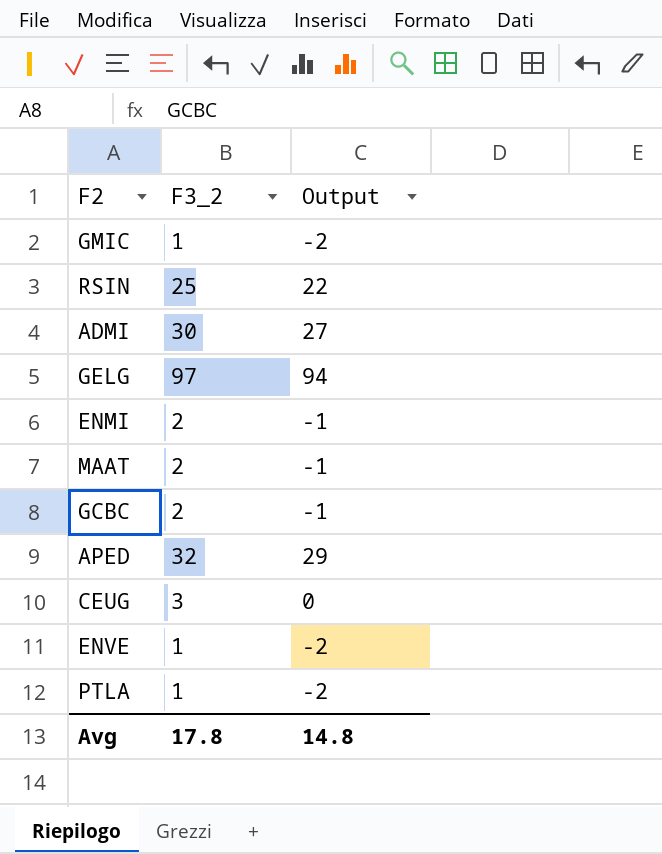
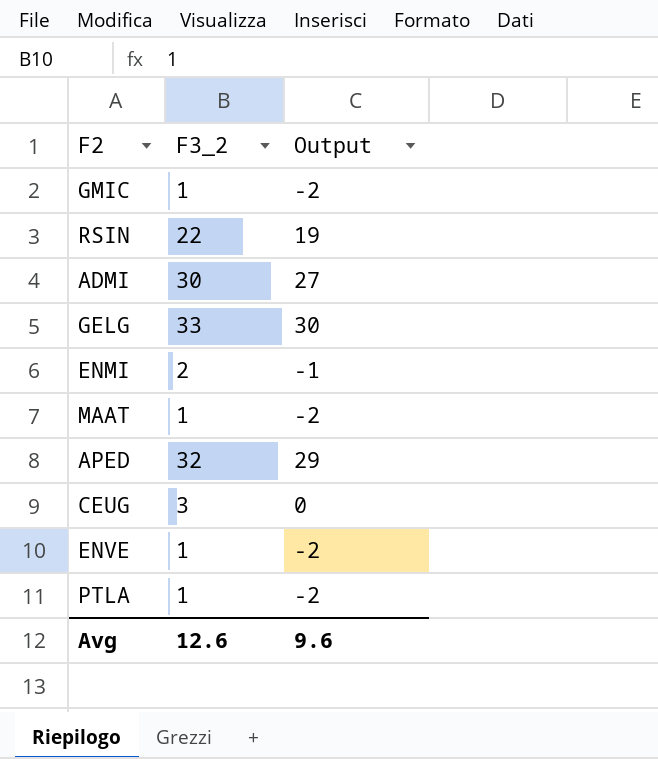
row GCBC: 2 | -1 -> none
RSIN | F3_2: 25 -> 22
RSIN | Output: 22 -> 19
GELG | F3_2: 97 -> 33
GELG | Output: 94 -> 30
MAAT | F3_2: 2 -> 1
MAAT | Output: -1 -> -2
Avg | F3_2: 17.8 -> 12.6
Avg | Output: 14.8 -> 9.6

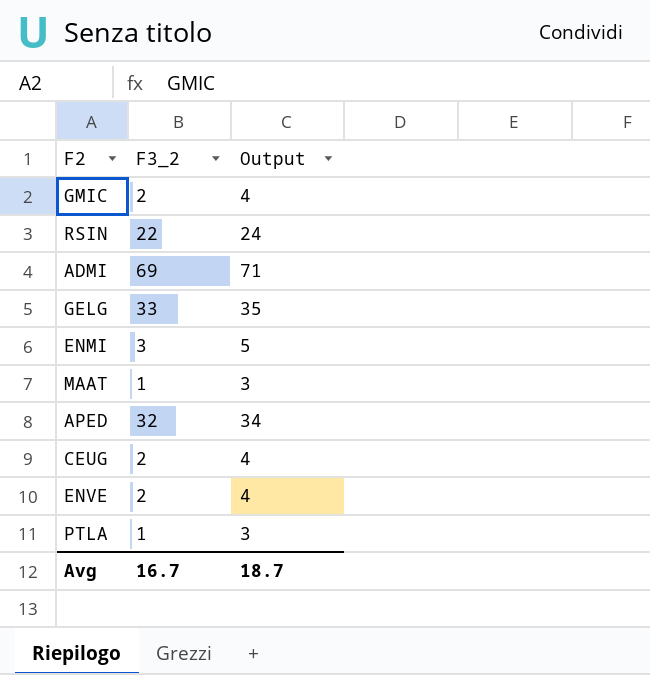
column Output | formula: [F3_2] - 3 -> [F3_2] + 2
GMIC | F3_2: 1 -> 2
ADMI | F3_2: 30 -> 69
ENMI | F3_2: 2 -> 3
CEUG | F3_2: 3 -> 2
ENVE | F3_2: 1 -> 2
Avg | F3_2: 12.6 -> 16.7
Avg | Output: 9.6 -> 18.7

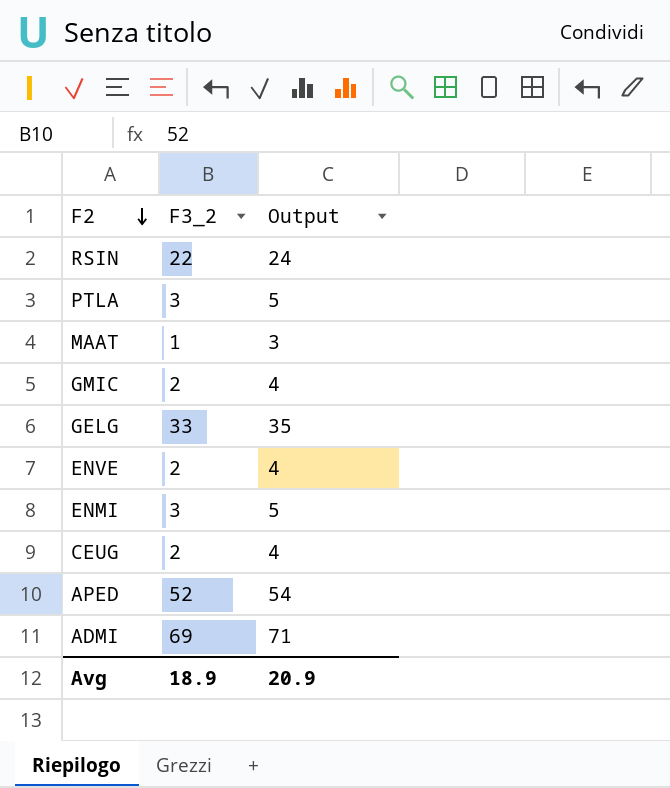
row order: none -> F2 descending
PTLA | F3_2: 1 -> 3
PTLA | Output: 3 -> 5
APED | F3_2: 32 -> 52
APED | Output: 34 -> 54
Avg | F3_2: 16.7 -> 18.9
Avg | Output: 18.7 -> 20.9

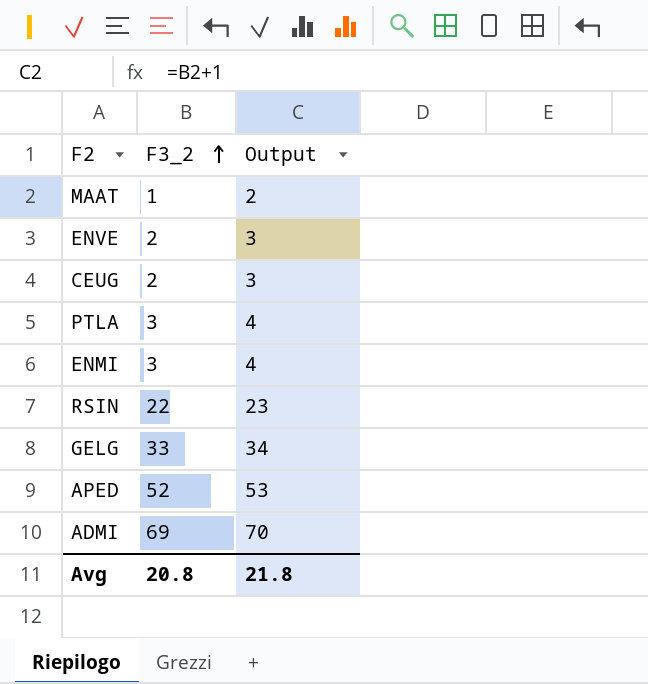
row order: F2 descending -> F3_2 ascending
column Output | formula: [F3_2] + 2 -> [F3_2] + 1
row GMIC: 2 | 4 -> none
Avg | F3_2: 18.9 -> 20.8
Avg | Output: 20.9 -> 21.8

